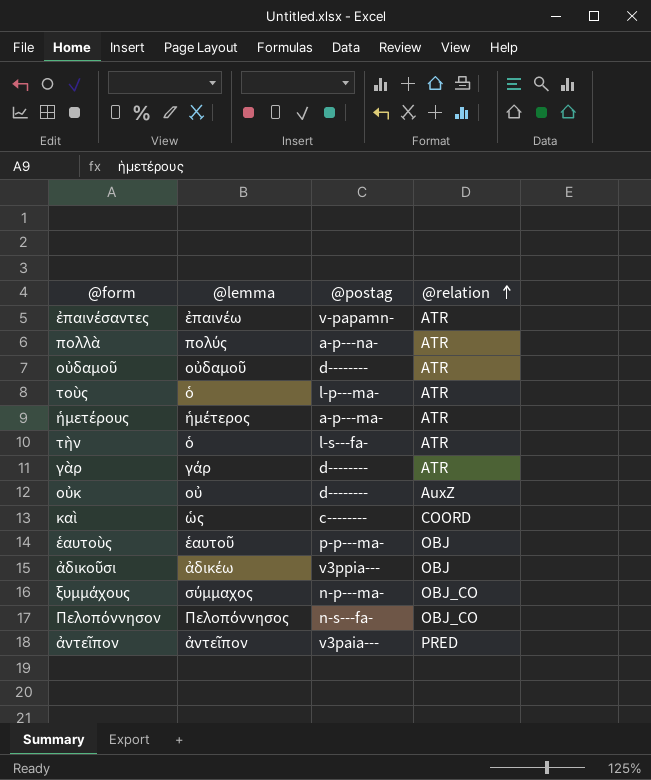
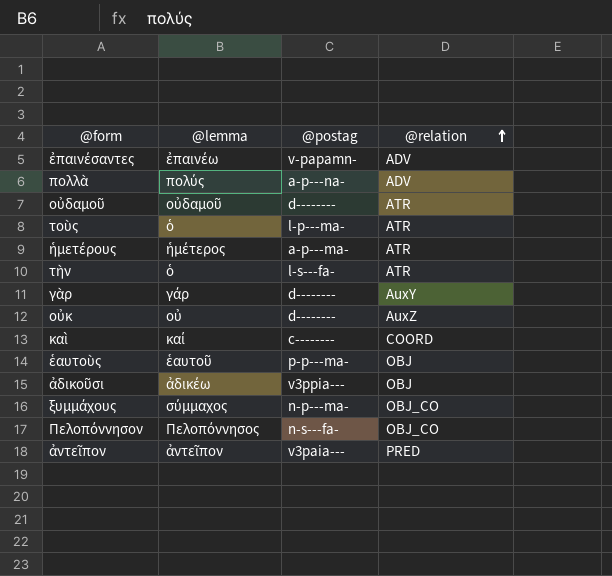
ἐπαινέσαντες | @relation: ATR -> ADV
πολλὰ | @relation: ATR -> ADV
γὰρ | @relation: ATR -> AuxY
καὶ | @lemma: ὡς -> καί

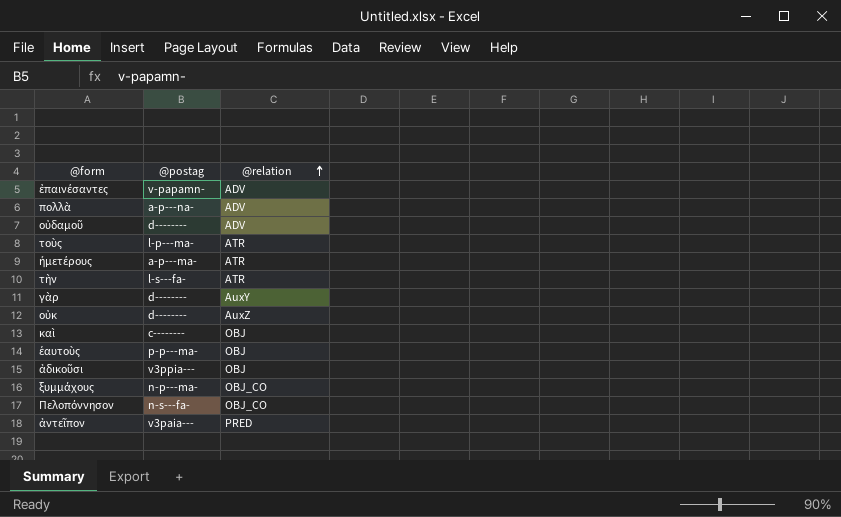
column @lemma | position: 2 -> none
οὐδαμοῦ | @relation: ATR -> ADV
καὶ | @relation: COORD -> OBJ

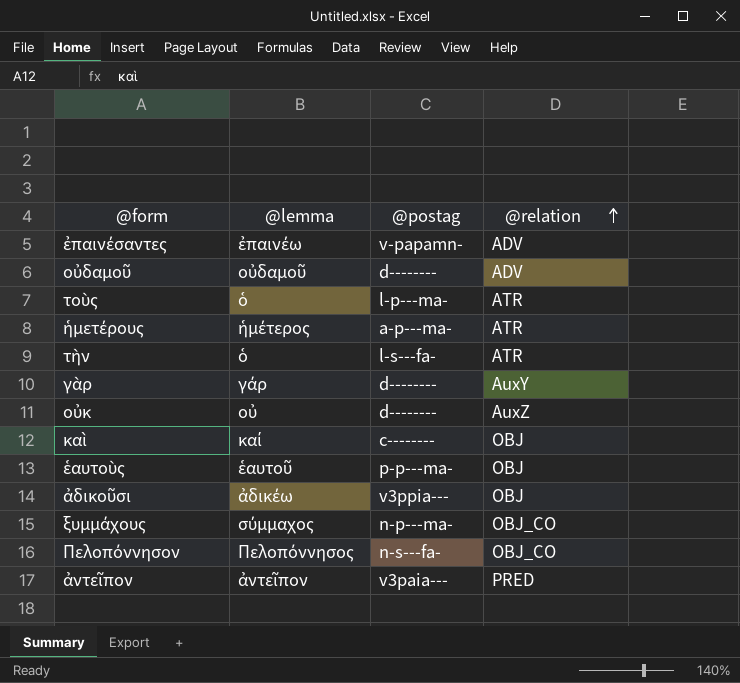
column @lemma | position: none -> 2
row πολλὰ: a-p---na- | ADV -> none

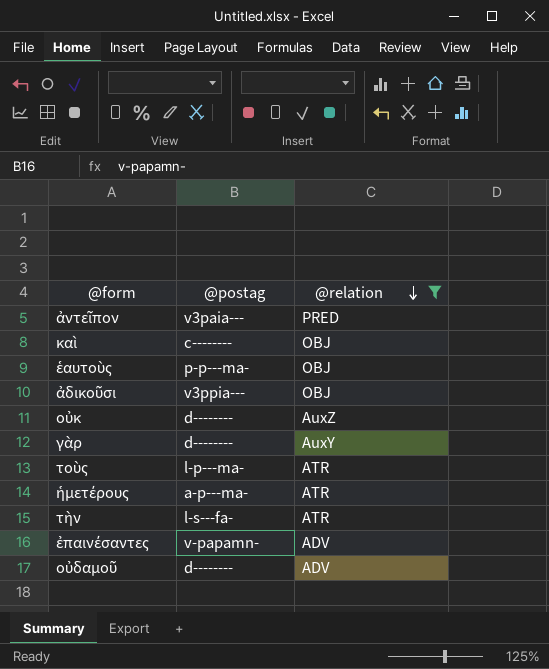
filter: none -> @relation != OBJ_CO
row order: @relation ascending -> @relation descending
column @lemma | position: 2 -> none

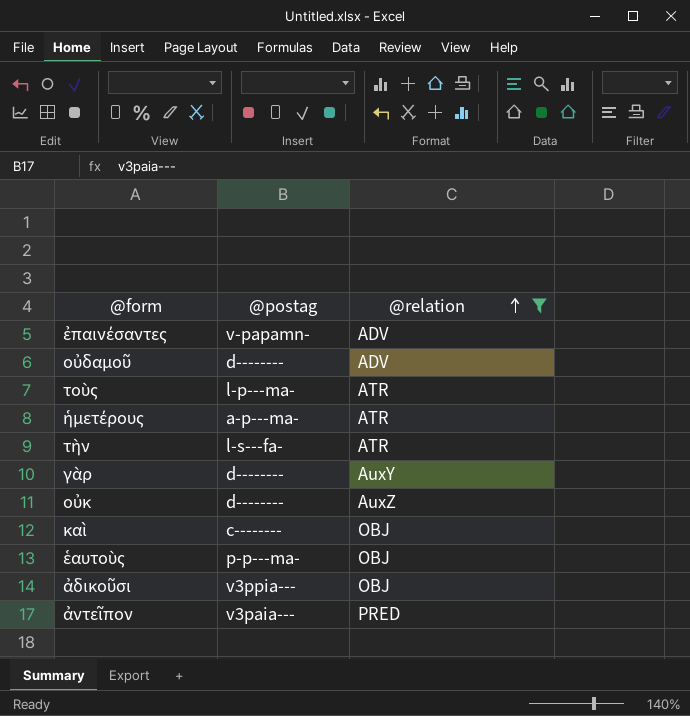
row order: @relation descending -> @relation ascending

